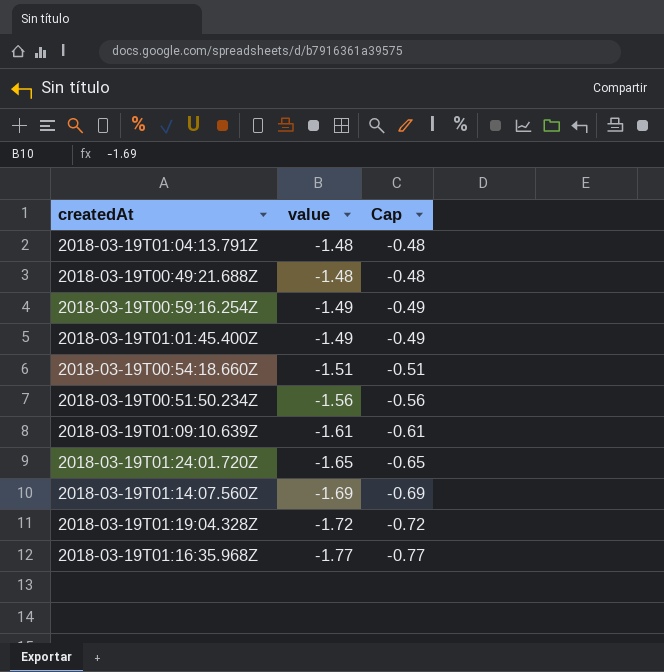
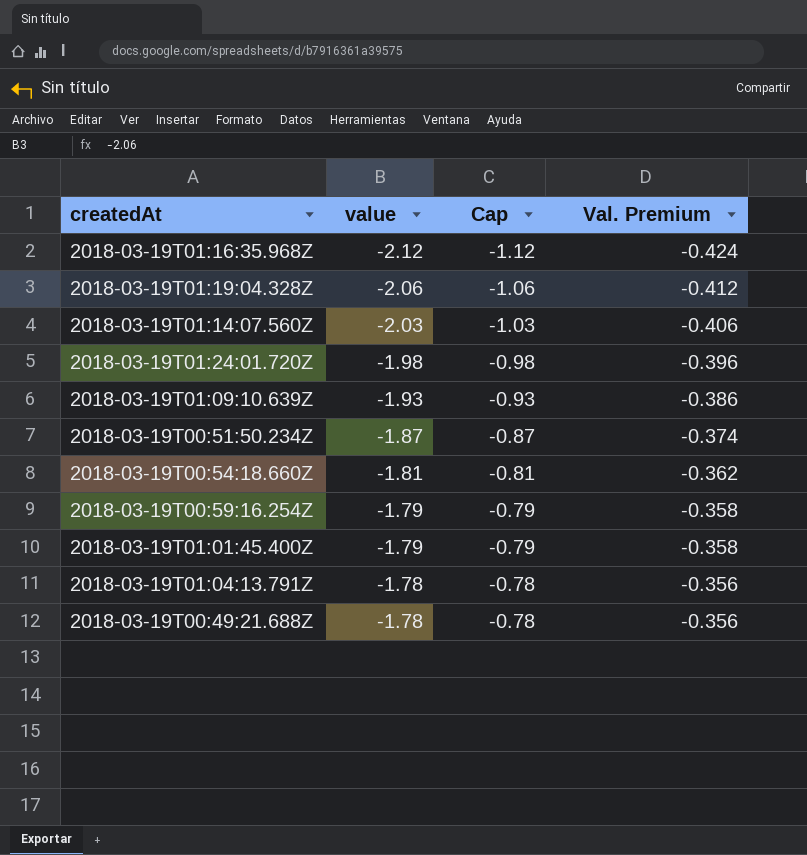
row order: value descending -> value ascending
column Val. Premium | formula: none -> [value] * 0.2
2018-03-19T01:16:35.968Z | value: -1.77 -> -2.12
2018-03-19T01:16:35.968Z | Cap: -0.77 -> -1.12
2018-03-19T01:19:04.328Z | value: -1.72 -> -2.06
2018-03-19T01:19:04.328Z | Cap: -0.72 -> -1.06
2018-03-19T01:14:07.560Z | value: -1.69 -> -2.03
2018-03-19T01:14:07.560Z | Cap: -0.69 -> -1.03
2018-03-19T01:24:01.720Z | value: -1.65 -> -1.98
2018-03-19T01:24:01.720Z | Cap: -0.65 -> -0.98
2018-03-19T01:09:10.639Z | value: -1.61 -> -1.93
2018-03-19T01:09:10.639Z | Cap: -0.61 -> -0.93
2018-03-19T00:51:50.234Z | value: -1.56 -> -1.87
2018-03-19T00:51:50.234Z | Cap: -0.56 -> -0.87
2018-03-19T00:54:18.660Z | value: -1.51 -> -1.81
2018-03-19T00:54:18.660Z | Cap: -0.51 -> -0.81
2018-03-19T00:59:16.254Z | value: -1.49 -> -1.79
2018-03-19T00:59:16.254Z | Cap: -0.49 -> -0.79
2018-03-19T01:01:45.400Z | value: -1.49 -> -1.79
2018-03-19T01:01:45.400Z | Cap: -0.49 -> -0.79
2018-03-19T01:04:13.791Z | value: -1.48 -> -1.78
2018-03-19T01:04:13.791Z | Cap: -0.48 -> -0.78
2018-03-19T00:49:21.688Z | value: -1.48 -> -1.78
2018-03-19T00:49:21.688Z | Cap: -0.48 -> -0.78

